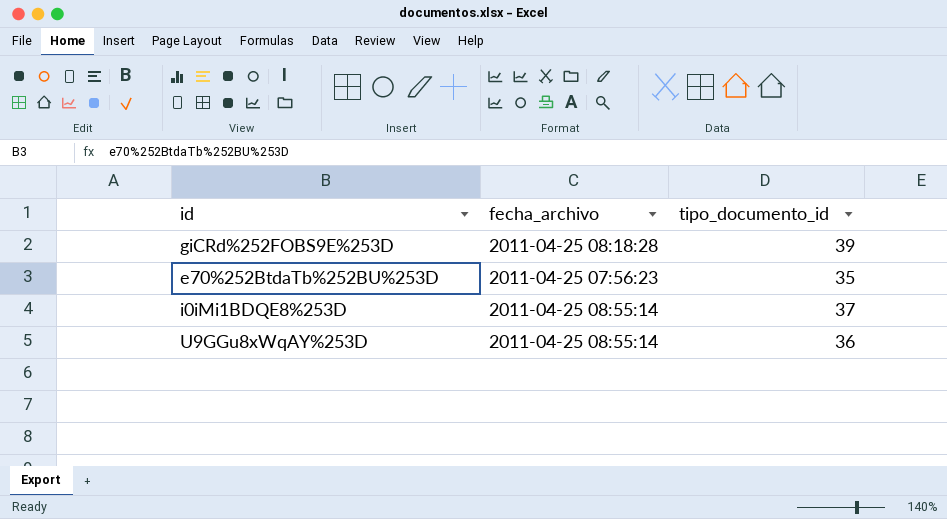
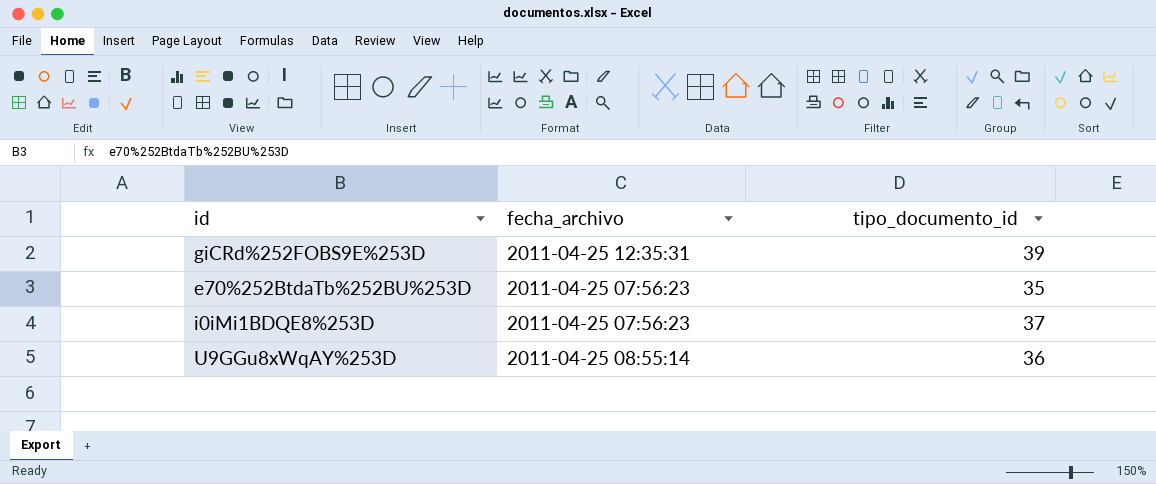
giCRd%252FOBS9E%253D | fecha_archivo: 2011-04-25 08:18:28 -> 2011-04-25 12:35:31
i0iMi1BDQE8%253D | fecha_archivo: 2011-04-25 08:55:14 -> 2011-04-25 07:56:23

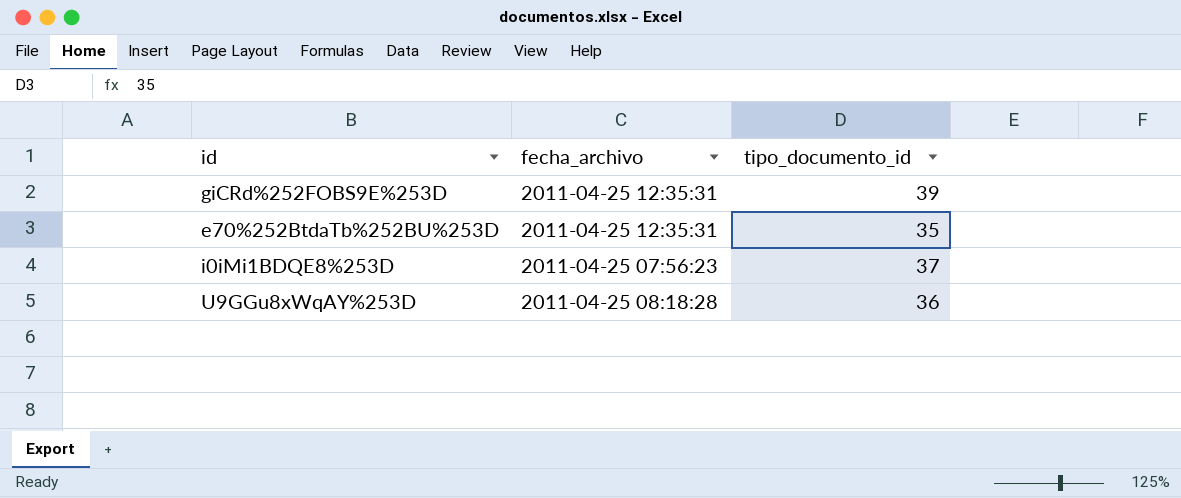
e70%252BtdaTb%252BU%253D | fecha_archivo: 2011-04-25 07:56:23 -> 2011-04-25 12:35:31
U9GGu8xWqAY%253D | fecha_archivo: 2011-04-25 08:55:14 -> 2011-04-25 08:18:28

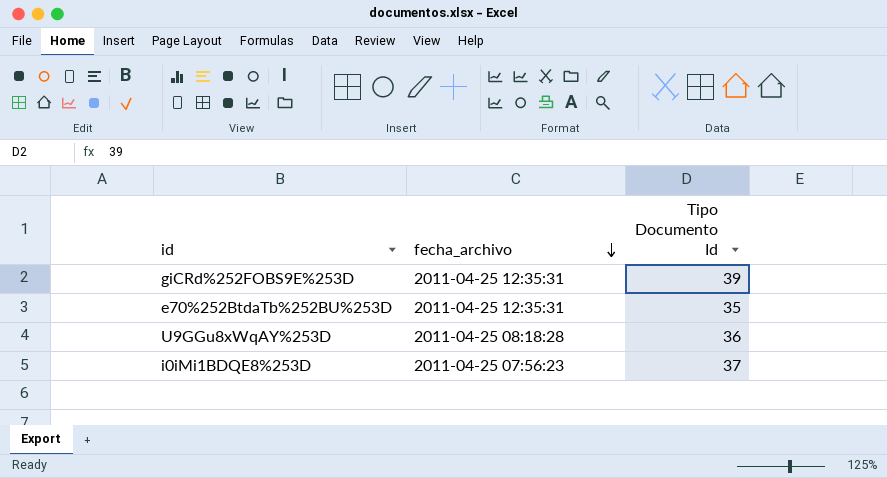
row order: none -> fecha_archivo descending
column name: tipo_documento_id -> Tipo Documento Id

